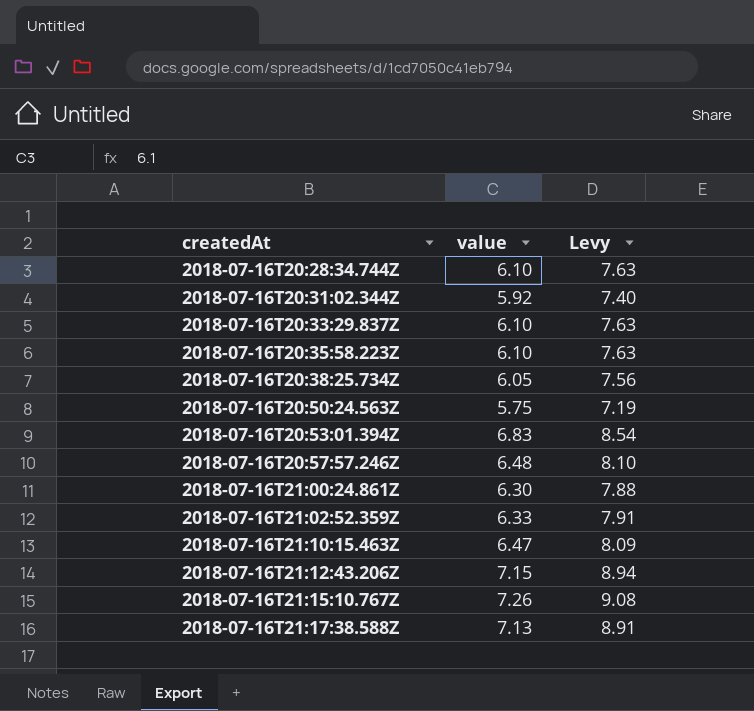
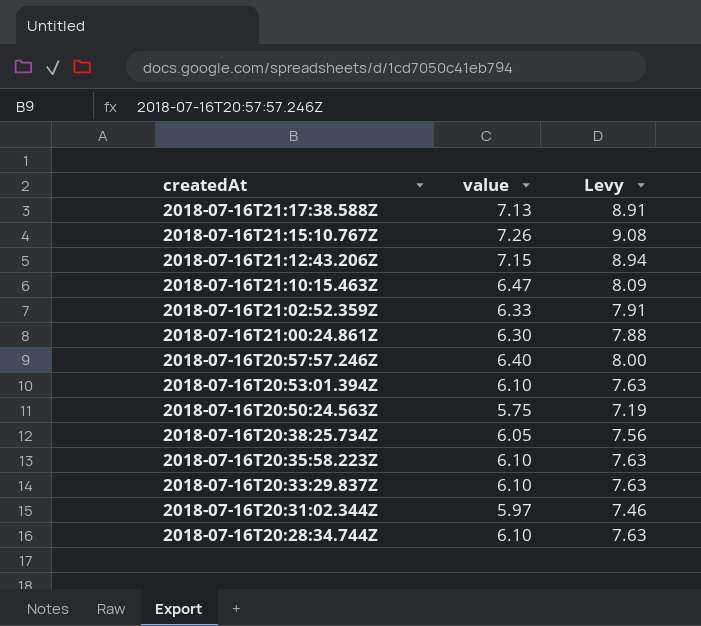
row order: createdAt ascending -> createdAt descending
2018-07-16T20:57:57.246Z | value: 6.48 -> 6.40
2018-07-16T20:57:57.246Z | Levy: 8.10 -> 8.00
2018-07-16T20:53:01.394Z | value: 6.83 -> 6.10
2018-07-16T20:53:01.394Z | Levy: 8.54 -> 7.63
2018-07-16T20:31:02.344Z | value: 5.92 -> 5.97
2018-07-16T20:31:02.344Z | Levy: 7.40 -> 7.46

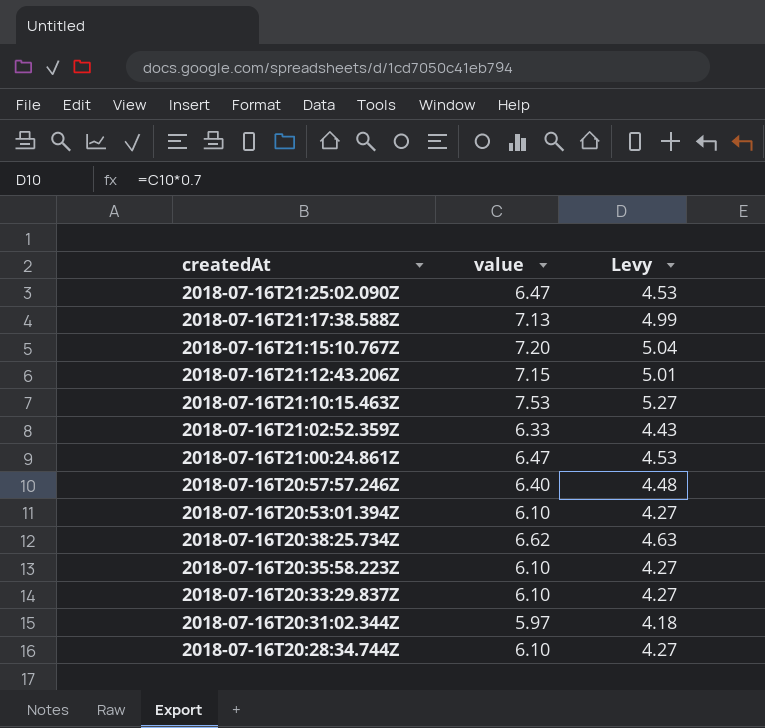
column Levy | formula: [value] * 1.25 -> [value] * 0.7
row 2018-07-16T20:50:24.563Z: 5.75 | 7.19 -> none
row 2018-07-16T21:25:02.090Z: none -> 6.47 | 4.53
2018-07-16T21:15:10.767Z | value: 7.26 -> 7.20
2018-07-16T21:10:15.463Z | value: 6.47 -> 7.53
2018-07-16T21:00:24.861Z | value: 6.30 -> 6.47
2018-07-16T20:38:25.734Z | value: 6.05 -> 6.62

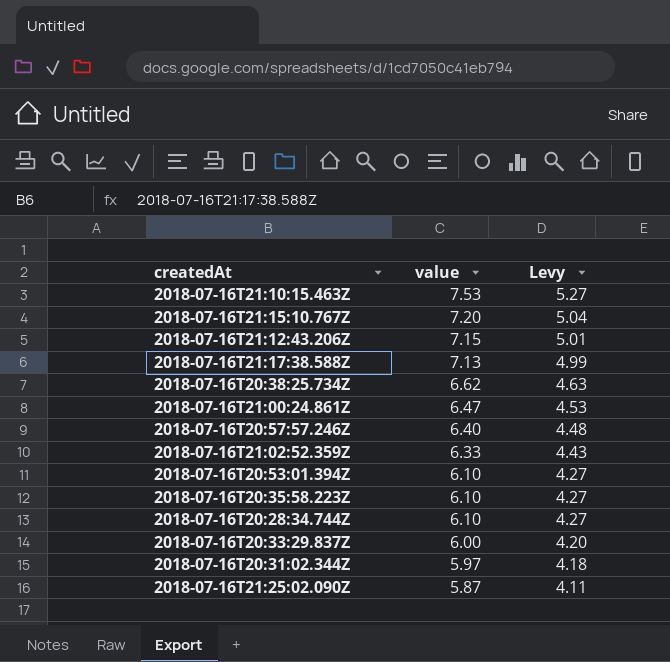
row order: createdAt descending -> value descending
2018-07-16T20:33:29.837Z | value: 6.10 -> 6.00
2018-07-16T20:33:29.837Z | Levy: 4.27 -> 4.20
2018-07-16T21:25:02.090Z | value: 6.47 -> 5.87
2018-07-16T21:25:02.090Z | Levy: 4.53 -> 4.11

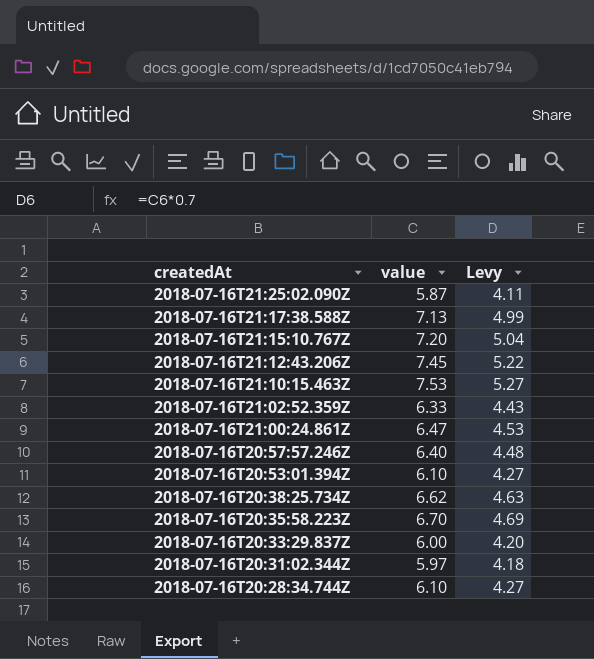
row order: value descending -> createdAt descending
2018-07-16T21:12:43.206Z | value: 7.15 -> 7.45
2018-07-16T21:12:43.206Z | Levy: 5.01 -> 5.22
2018-07-16T20:35:58.223Z | value: 6.10 -> 6.70
2018-07-16T20:35:58.223Z | Levy: 4.27 -> 4.69

